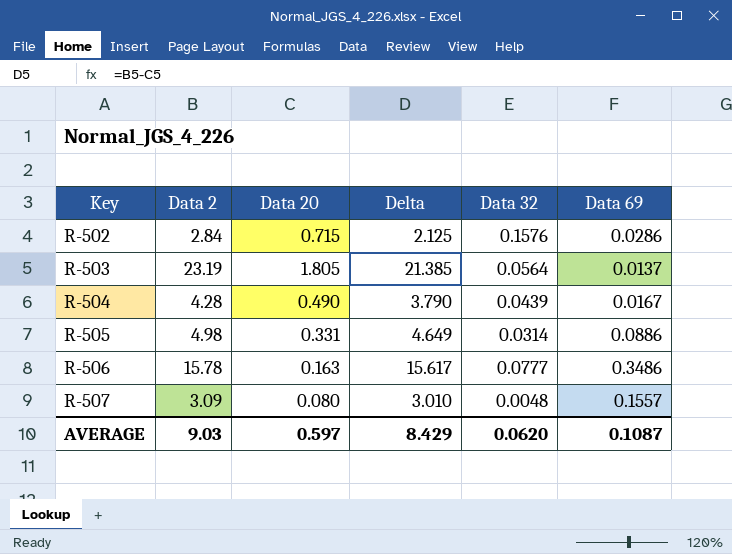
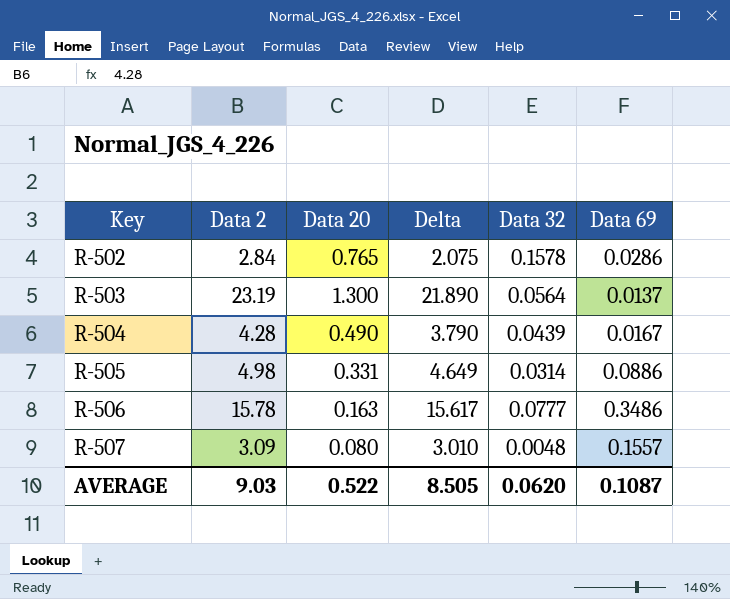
R-502 | Data 20: 0.715 -> 0.765
R-502 | Delta: 2.125 -> 2.075
R-502 | Data 32: 0.1576 -> 0.1578
R-503 | Data 20: 1.805 -> 1.300
R-503 | Delta: 21.385 -> 21.890
AVERAGE | Data 20: 0.597 -> 0.522
AVERAGE | Delta: 8.429 -> 8.505

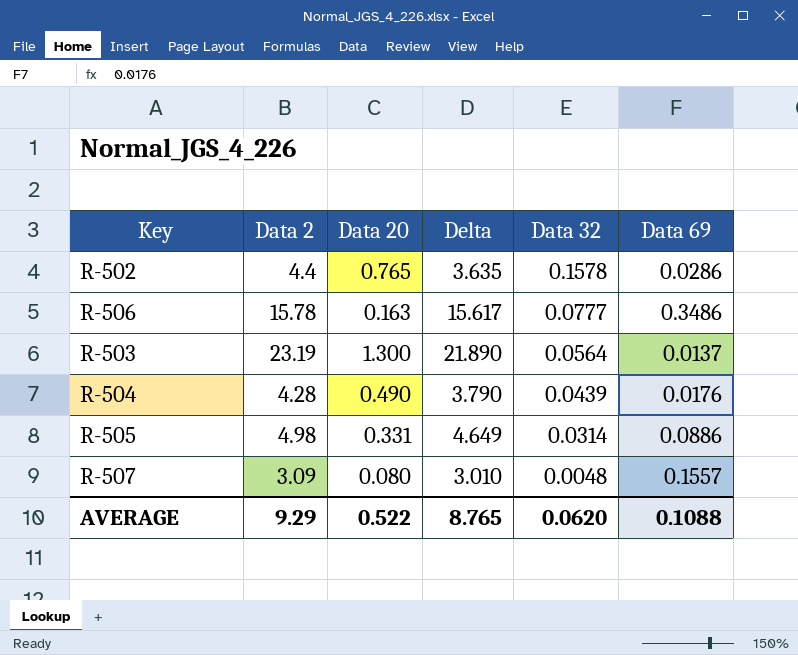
row order: Key ascending -> Data 32 descending
R-502 | Data 2: 2.84 -> 4.4
R-502 | Delta: 2.075 -> 3.635
R-504 | Data 69: 0.0167 -> 0.0176
AVERAGE | Data 2: 9.03 -> 9.29
AVERAGE | Delta: 8.505 -> 8.765
AVERAGE | Data 69: 0.1087 -> 0.1088

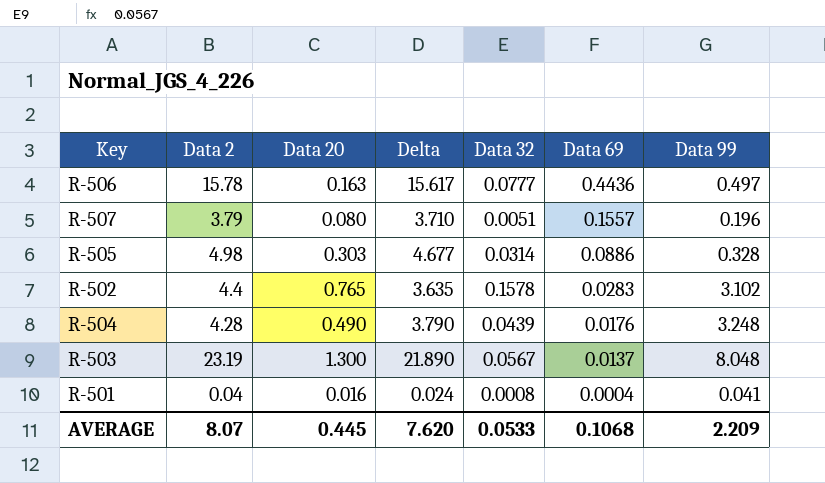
row order: Data 32 descending -> Data 69 descending
column Data 99 | position: none -> 7
R-506 | Data 69: 0.3486 -> 0.4436
R-507 | Data 2: 3.09 -> 3.79
R-507 | Delta: 3.010 -> 3.710
R-507 | Data 32: 0.0048 -> 0.0051
R-505 | Data 20: 0.331 -> 0.303
R-505 | Delta: 4.649 -> 4.677
R-502 | Data 69: 0.0286 -> 0.0283
R-503 | Data 32: 0.0564 -> 0.0567
row R-501: none -> 0.04 | 0.016 | 0.024 | 0.0008 | 0.0004 | 0.041
AVERAGE | Data 2: 9.29 -> 8.07
AVERAGE | Data 20: 0.522 -> 0.445
AVERAGE | Delta: 8.765 -> 7.620
AVERAGE | Data 32: 0.0620 -> 0.0533
AVERAGE | Data 69: 0.1088 -> 0.1068

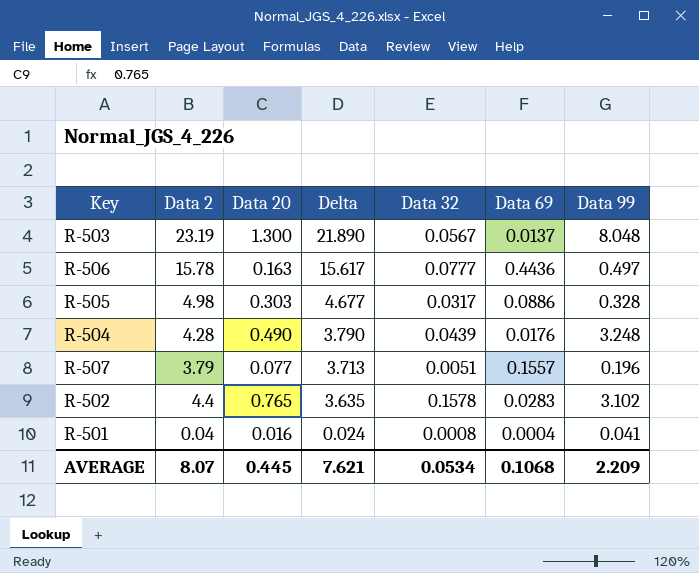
row order: Data 69 descending -> Delta descending
R-505 | Data 32: 0.0314 -> 0.0317
R-507 | Data 20: 0.080 -> 0.077
R-507 | Delta: 3.710 -> 3.713
AVERAGE | Delta: 7.620 -> 7.621
AVERAGE | Data 32: 0.0533 -> 0.0534

